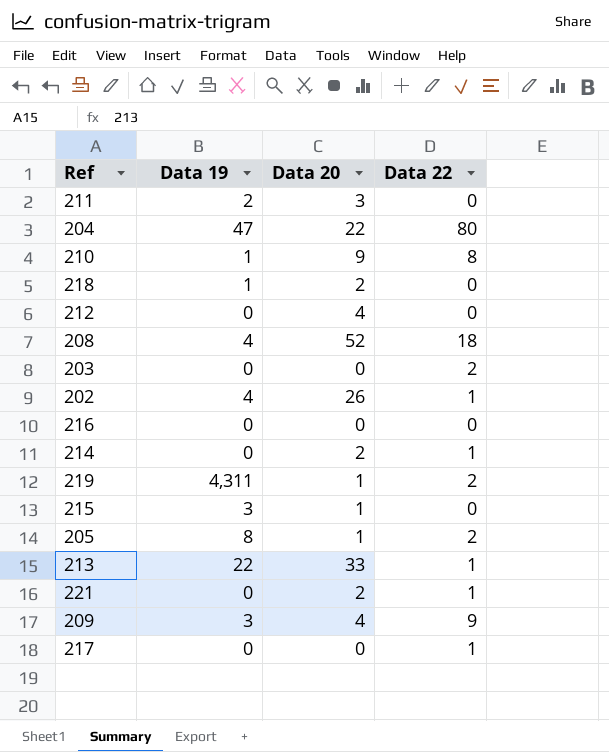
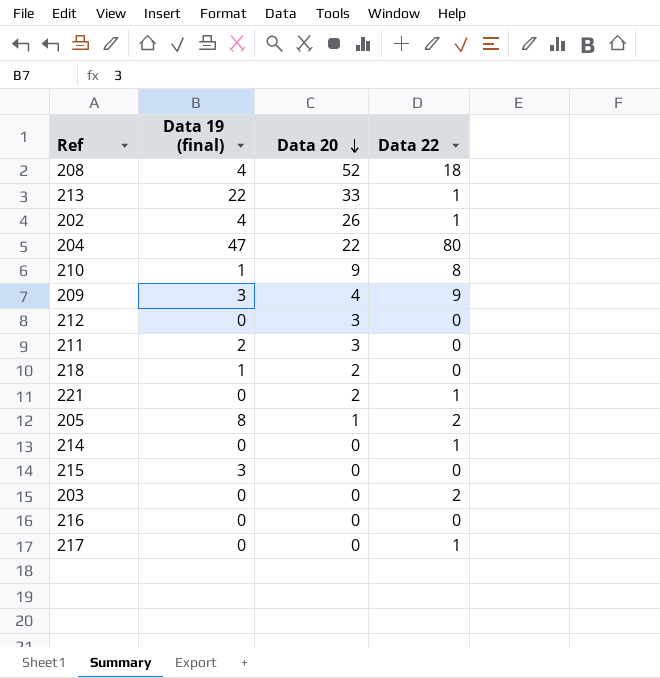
row order: none -> Data 20 descending
column name: Data 19 -> Data 19 (final)
row 219: 4,311 | 1 | 2 -> none
212 | Data 20: 4 -> 3
214 | Data 20: 2 -> 0
215 | Data 20: 1 -> 0

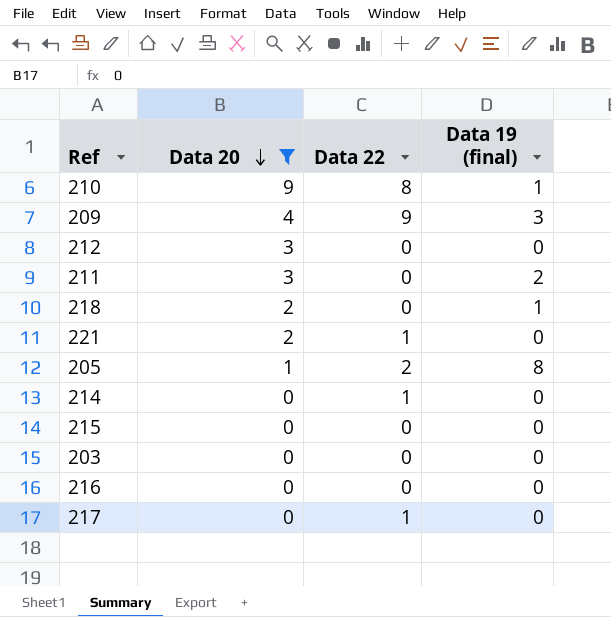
filter: none -> Data 20 <= 9
column Data 19 (final) | position: 2 -> 4
215 | Data 19 (final): 3 -> 0
203 | Data 22: 2 -> 0

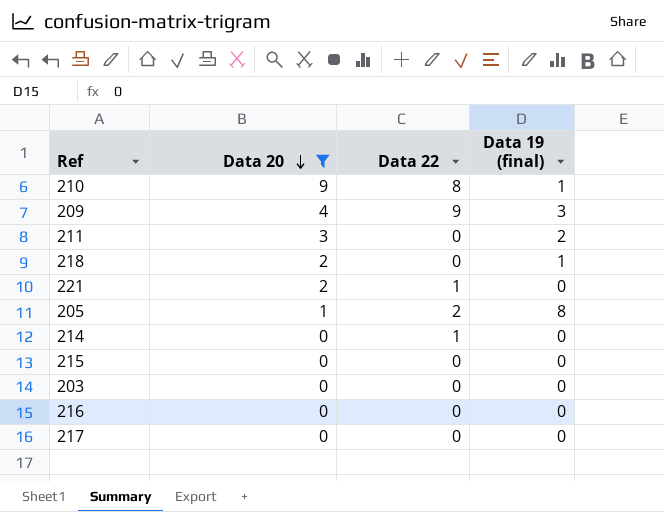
row 212: 3 | 0 | 0 -> none
217 | Data 22: 1 -> 0

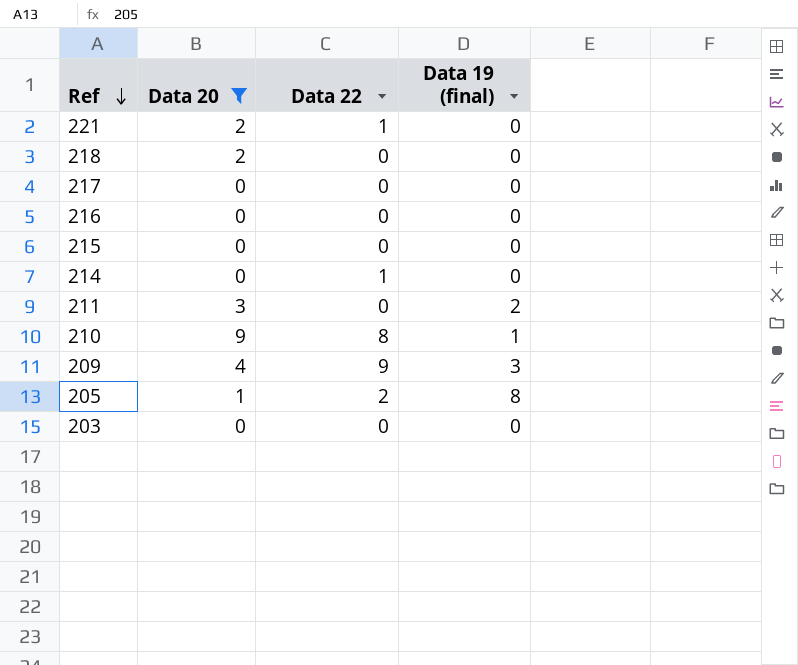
row order: Data 20 descending -> Ref descending
218 | Data 19 (final): 1 -> 0

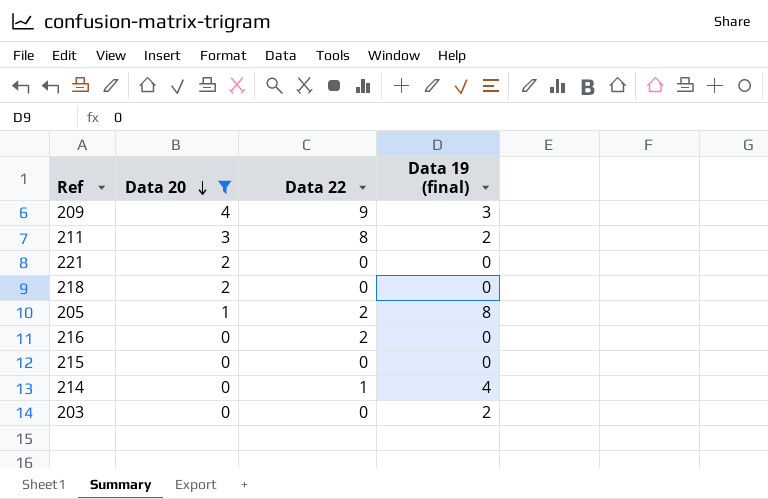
row order: Ref descending -> Data 20 descending
row 217: 0 | 0 | 0 -> none
row 210: 9 | 8 | 1 -> none
211 | Data 22: 0 -> 8
221 | Data 22: 1 -> 0
216 | Data 22: 0 -> 2
214 | Data 19 (final): 0 -> 4
203 | Data 19 (final): 0 -> 2

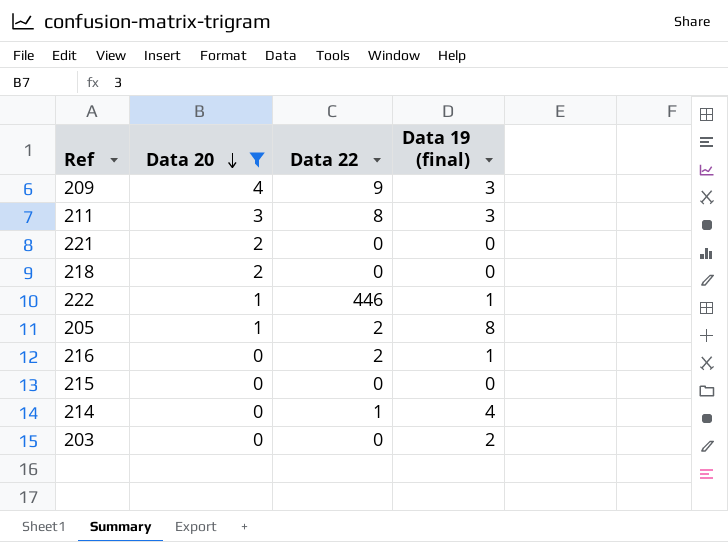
211 | Data 19 (final): 2 -> 3
row 222: none -> 1 | 446 | 1
216 | Data 19 (final): 0 -> 1

